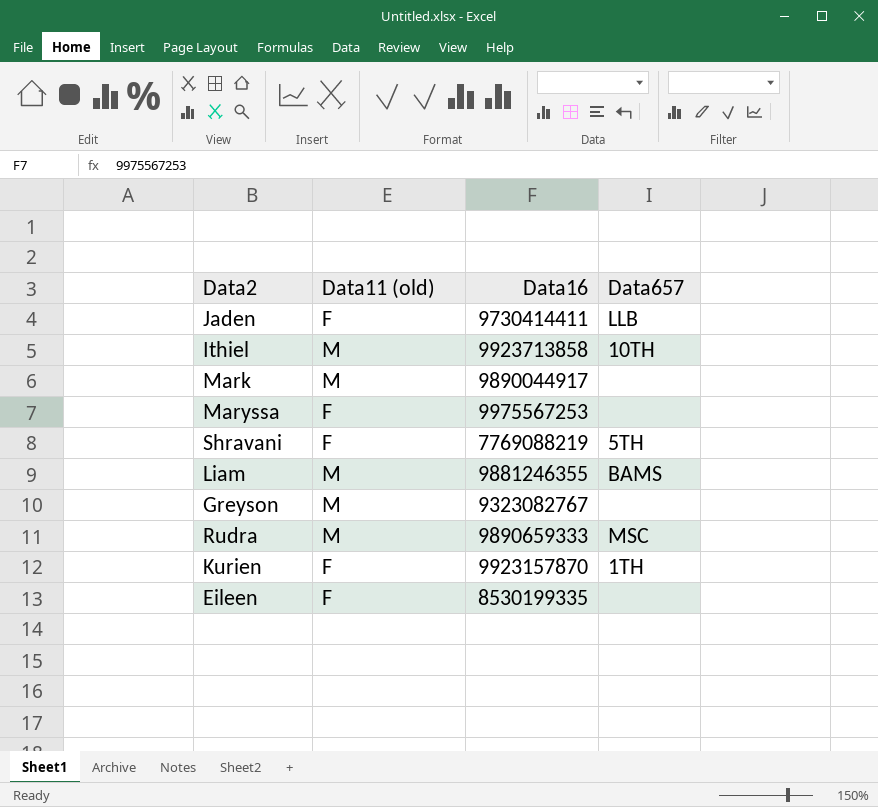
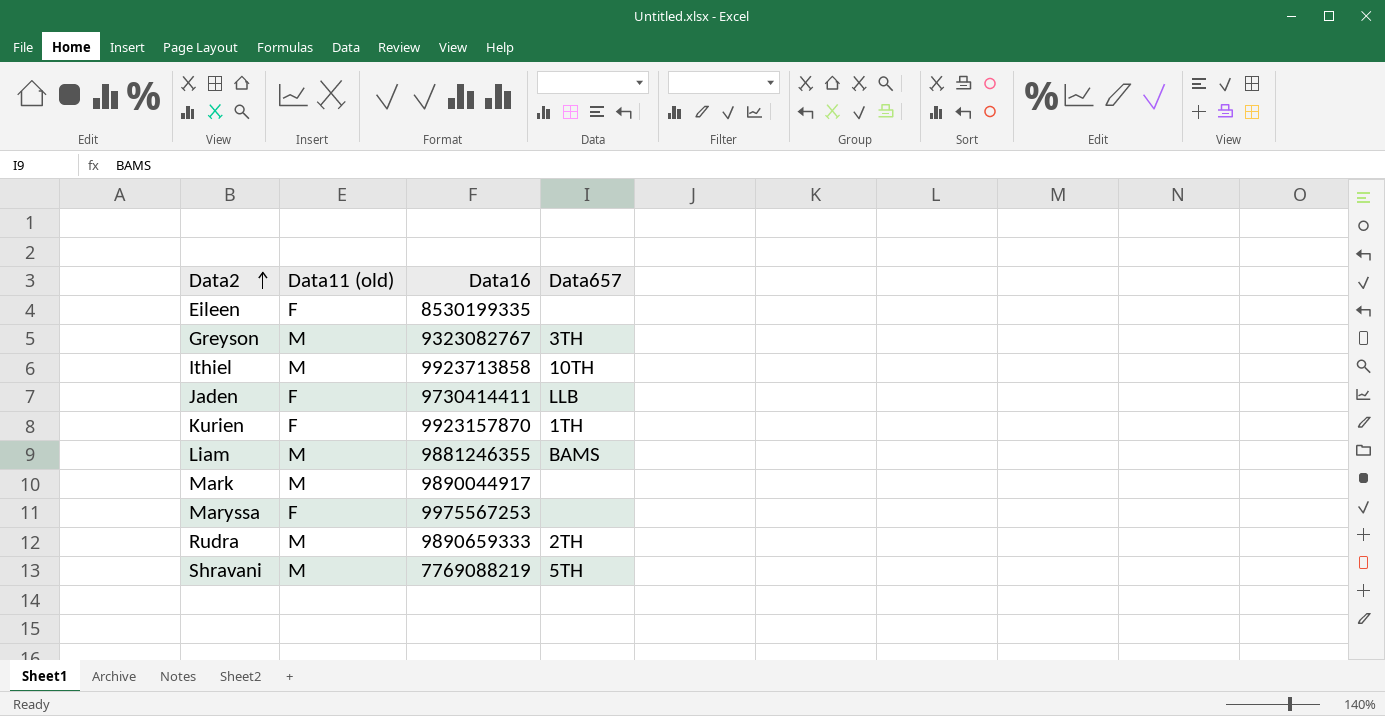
row order: none -> Data2 ascending
Greyson | Data657: none -> 3TH
Rudra | Data657: MSC -> 2TH
Shravani | Data11 (old): F -> M

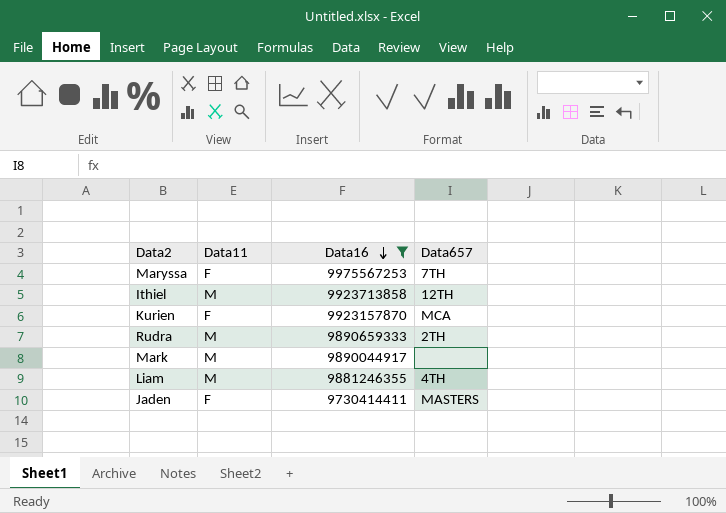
filter: none -> Data16 >= 9730414411
row order: Data2 ascending -> Data16 descending
column name: Data11 (old) -> Data11
Maryssa | Data657: none -> 7TH
Ithiel | Data657: 10TH -> 12TH
Kurien | Data657: 1TH -> MCA
Liam | Data657: BAMS -> 4TH
Jaden | Data657: LLB -> MASTERS

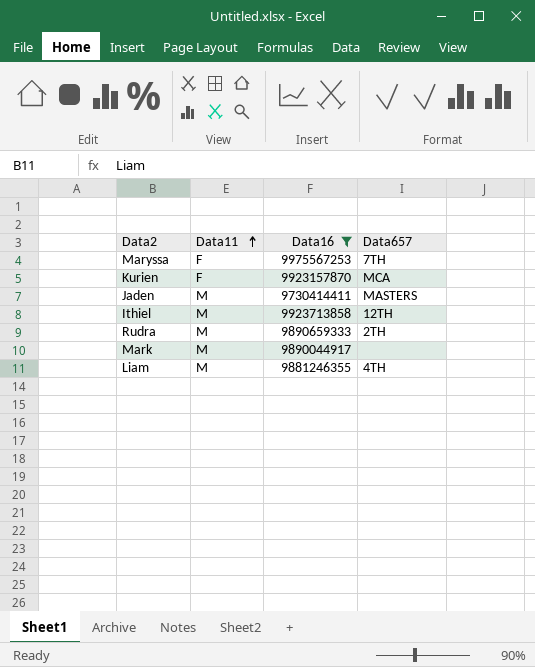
row order: Data16 descending -> Data11 ascending
Jaden | Data11: F -> M

